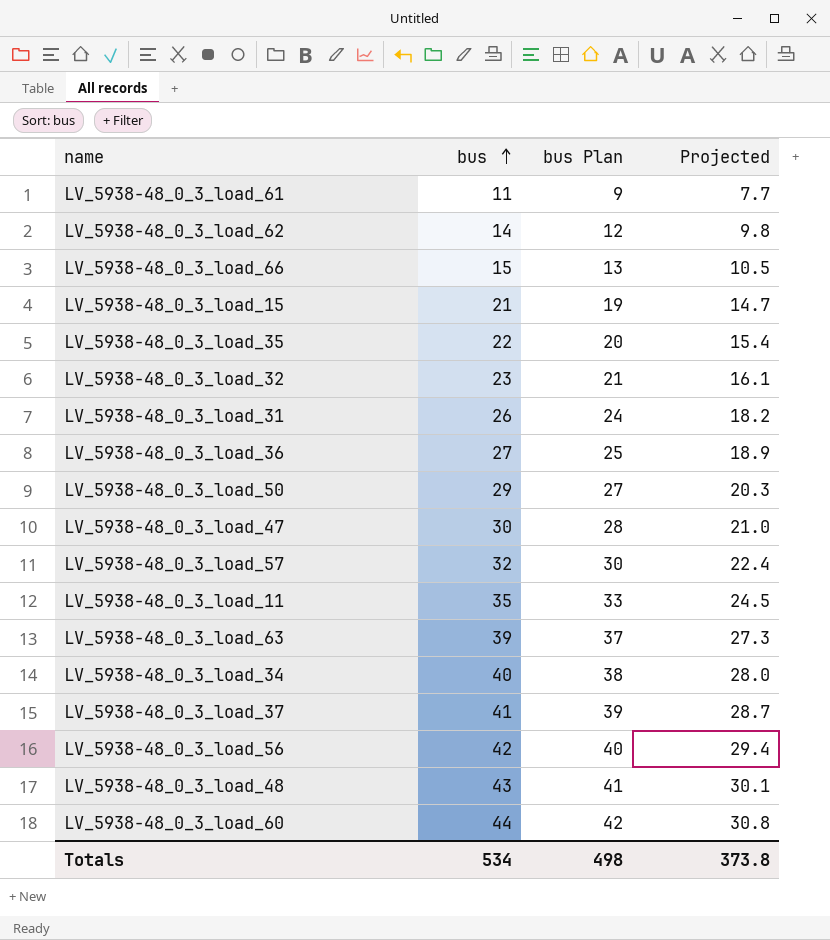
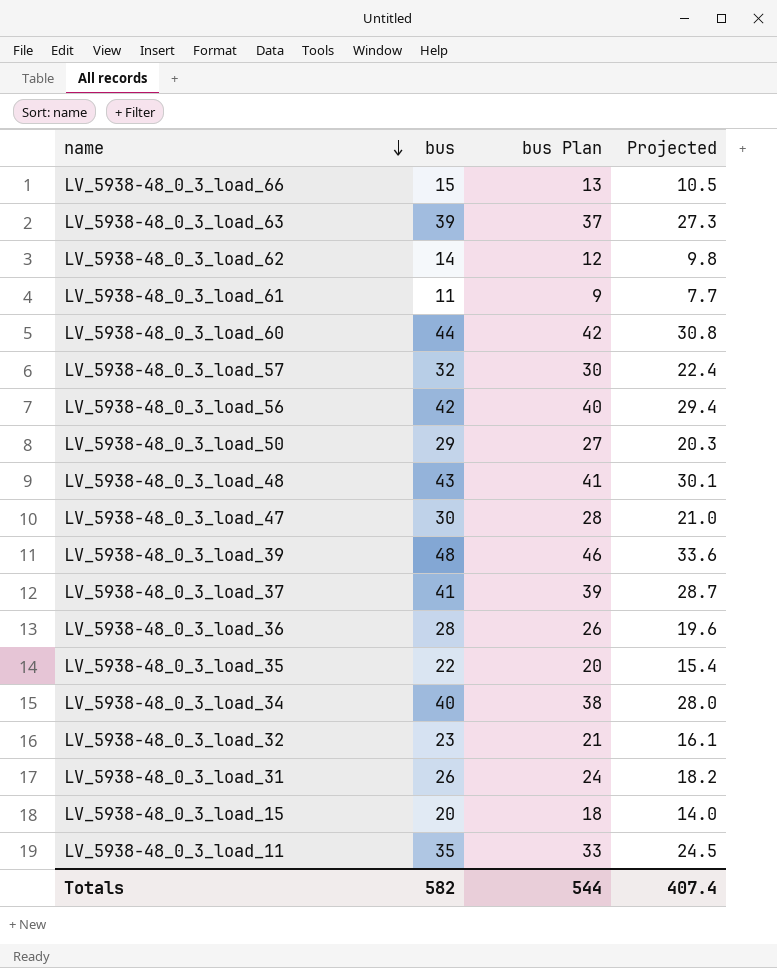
row order: bus ascending -> name descending
row LV_5938-48_0_3_load_39: none -> 48 | 46 | 33.6
LV_5938-48_0_3_load_36 | bus: 27 -> 28
LV_5938-48_0_3_load_36 | bus Plan: 25 -> 26
LV_5938-48_0_3_load_36 | Projected: 18.9 -> 19.6
LV_5938-48_0_3_load_15 | bus: 21 -> 20
LV_5938-48_0_3_load_15 | bus Plan: 19 -> 18
LV_5938-48_0_3_load_15 | Projected: 14.7 -> 14.0
Totals | bus: 534 -> 582
Totals | bus Plan: 498 -> 544
Totals | Projected: 373.8 -> 407.4

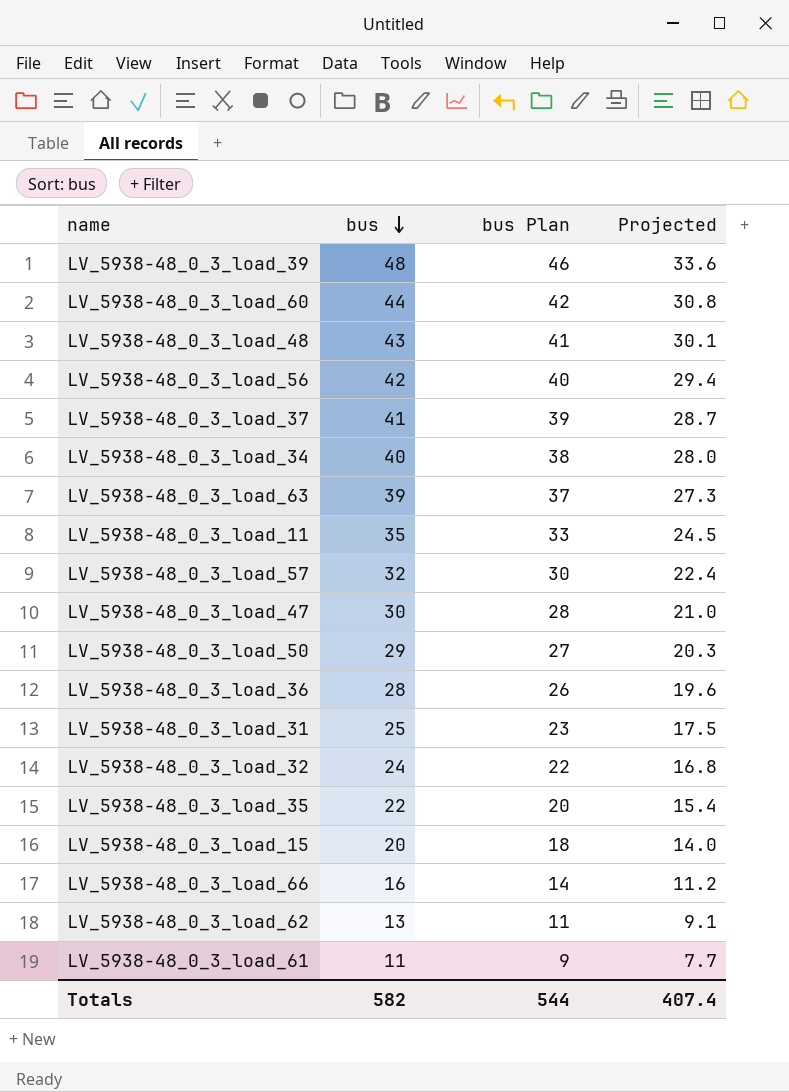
row order: name descending -> bus descending
LV_5938-48_0_3_load_31 | bus: 26 -> 25
LV_5938-48_0_3_load_31 | bus Plan: 24 -> 23
LV_5938-48_0_3_load_31 | Projected: 18.2 -> 17.5
LV_5938-48_0_3_load_32 | bus: 23 -> 24
LV_5938-48_0_3_load_32 | bus Plan: 21 -> 22
LV_5938-48_0_3_load_32 | Projected: 16.1 -> 16.8
LV_5938-48_0_3_load_66 | bus: 15 -> 16
LV_5938-48_0_3_load_66 | bus Plan: 13 -> 14
LV_5938-48_0_3_load_66 | Projected: 10.5 -> 11.2
LV_5938-48_0_3_load_62 | bus: 14 -> 13
LV_5938-48_0_3_load_62 | bus Plan: 12 -> 11
LV_5938-48_0_3_load_62 | Projected: 9.8 -> 9.1

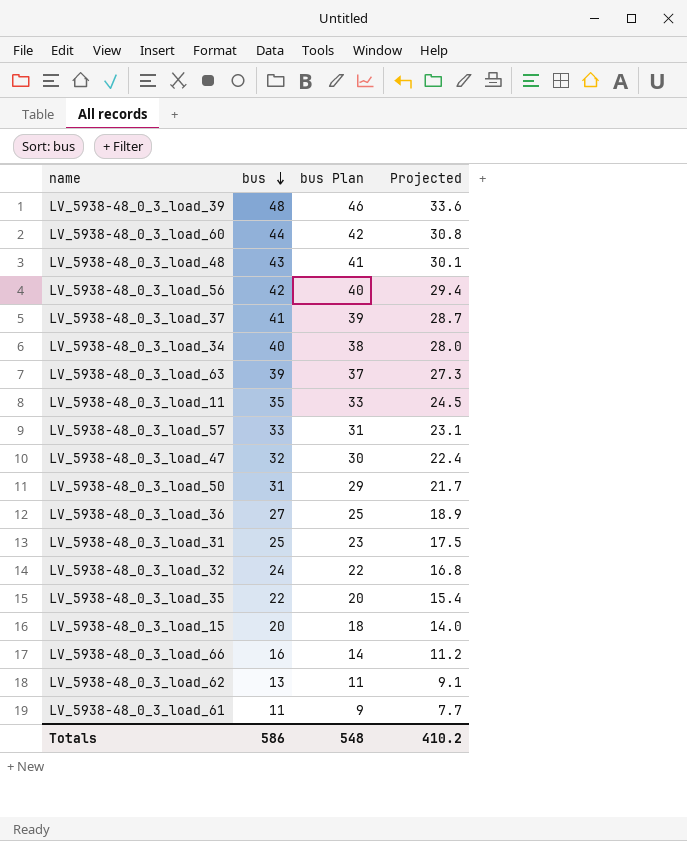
LV_5938-48_0_3_load_57 | bus: 32 -> 33
LV_5938-48_0_3_load_57 | bus Plan: 30 -> 31
LV_5938-48_0_3_load_57 | Projected: 22.4 -> 23.1
LV_5938-48_0_3_load_47 | bus: 30 -> 32
LV_5938-48_0_3_load_47 | bus Plan: 28 -> 30
LV_5938-48_0_3_load_47 | Projected: 21.0 -> 22.4
LV_5938-48_0_3_load_50 | bus: 29 -> 31
LV_5938-48_0_3_load_50 | bus Plan: 27 -> 29
LV_5938-48_0_3_load_50 | Projected: 20.3 -> 21.7
LV_5938-48_0_3_load_36 | bus: 28 -> 27
LV_5938-48_0_3_load_36 | bus Plan: 26 -> 25
LV_5938-48_0_3_load_36 | Projected: 19.6 -> 18.9
Totals | bus: 582 -> 586
Totals | bus Plan: 544 -> 548
Totals | Projected: 407.4 -> 410.2

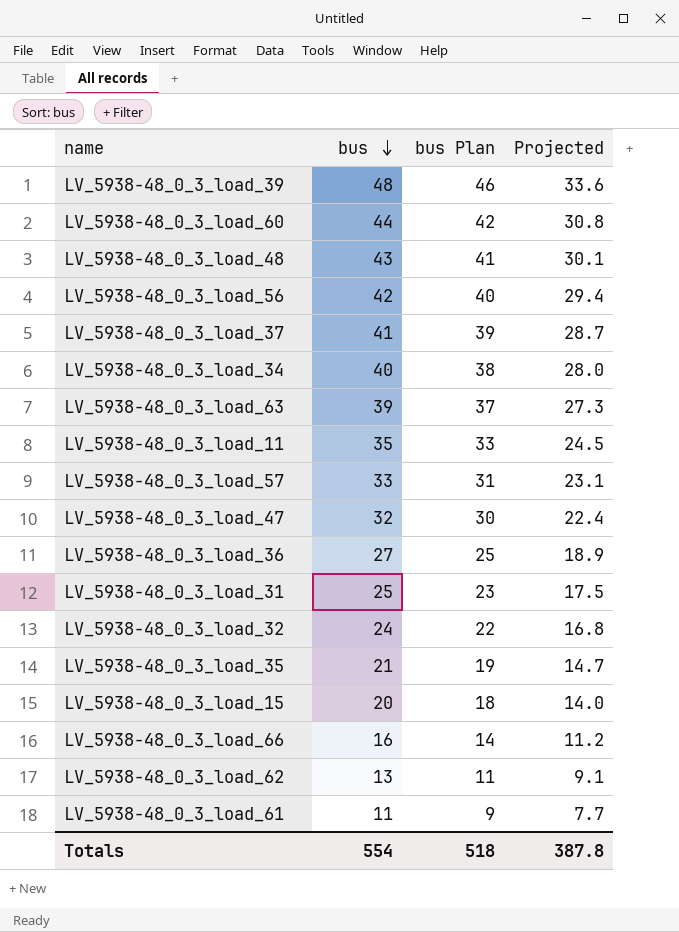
row LV_5938-48_0_3_load_50: 31 | 29 | 21.7 -> none
LV_5938-48_0_3_load_35 | bus: 22 -> 21
LV_5938-48_0_3_load_35 | bus Plan: 20 -> 19
LV_5938-48_0_3_load_35 | Projected: 15.4 -> 14.7
Totals | bus: 586 -> 554
Totals | bus Plan: 548 -> 518
Totals | Projected: 410.2 -> 387.8

